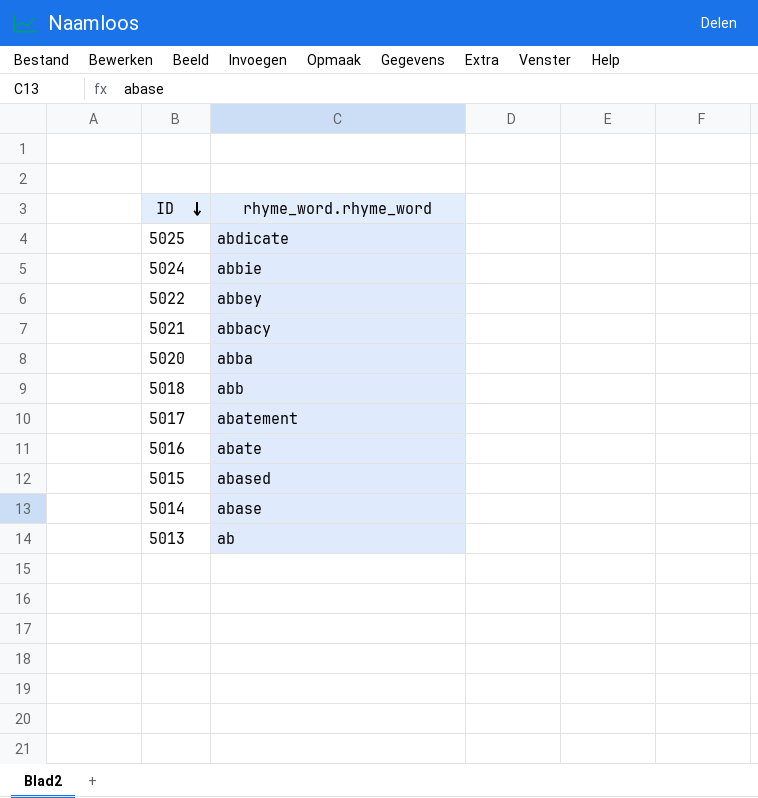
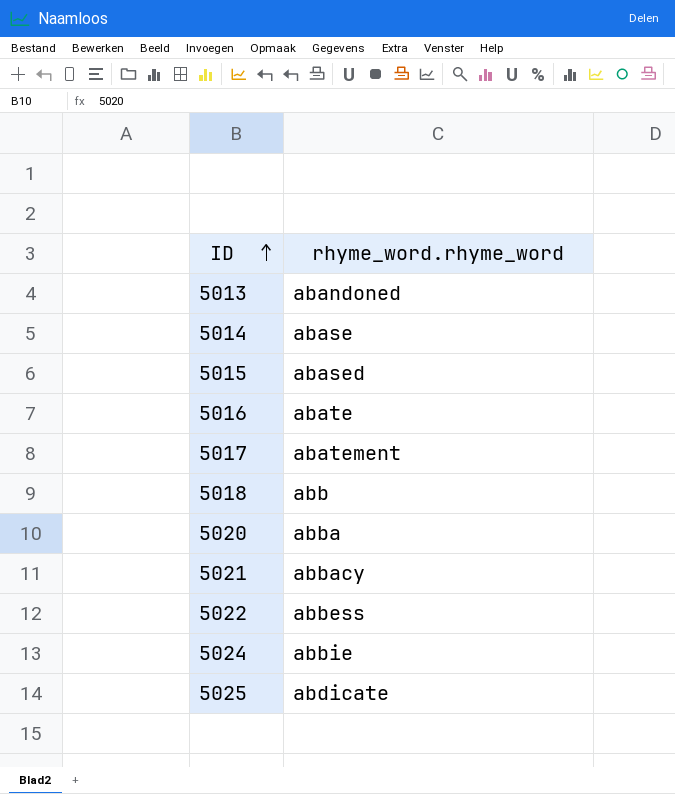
row order: ID descending -> ID ascending
5013 | rhyme_word.rhyme_word: ab -> abandoned
5022 | rhyme_word.rhyme_word: abbey -> abbess

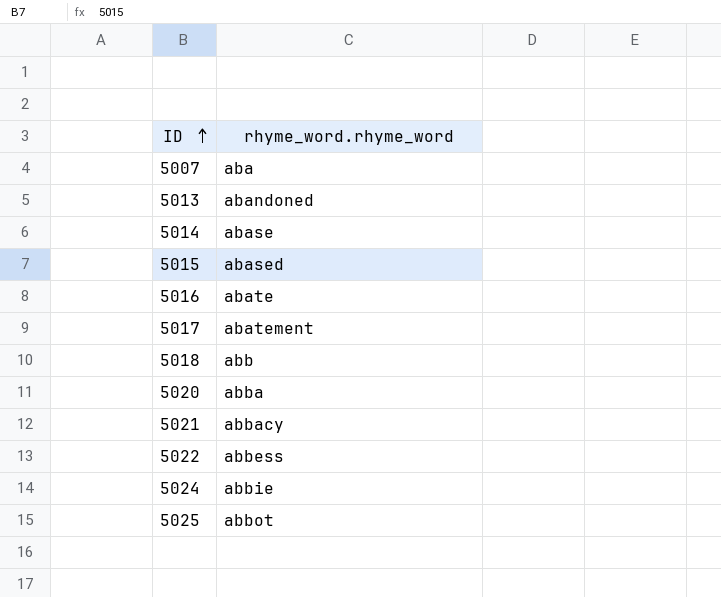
row 5007: none -> aba
5025 | rhyme_word.rhyme_word: abdicate -> abbot

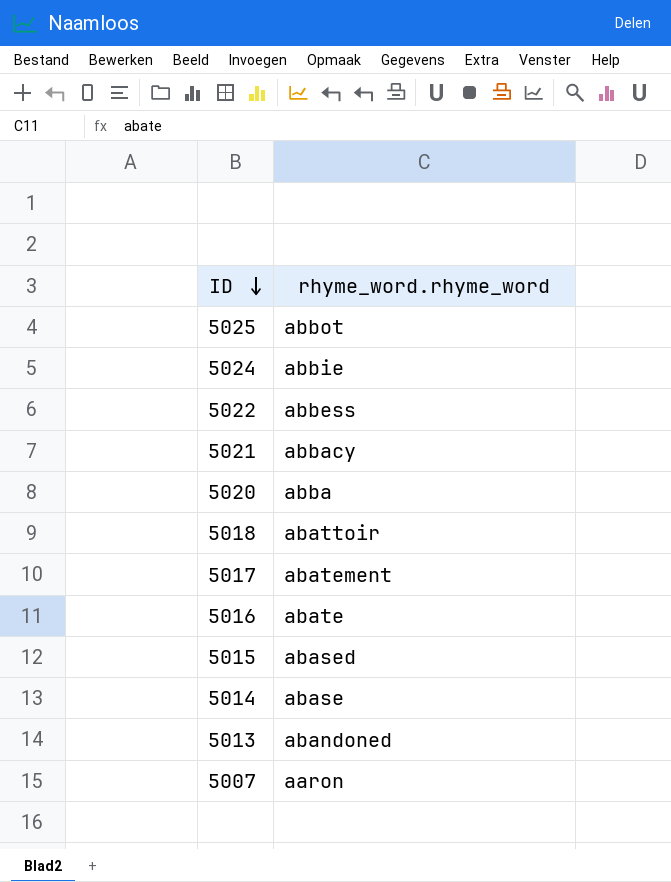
row order: ID ascending -> ID descending
5018 | rhyme_word.rhyme_word: abb -> abattoir
5007 | rhyme_word.rhyme_word: aba -> aaron

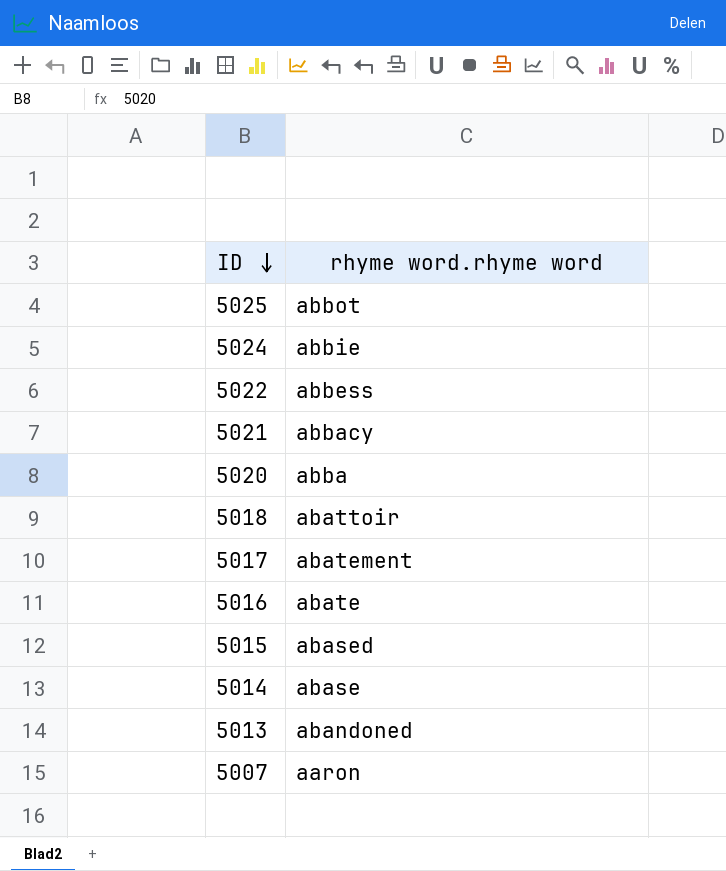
column name: rhyme_word.rhyme_word -> rhyme word.rhyme word

